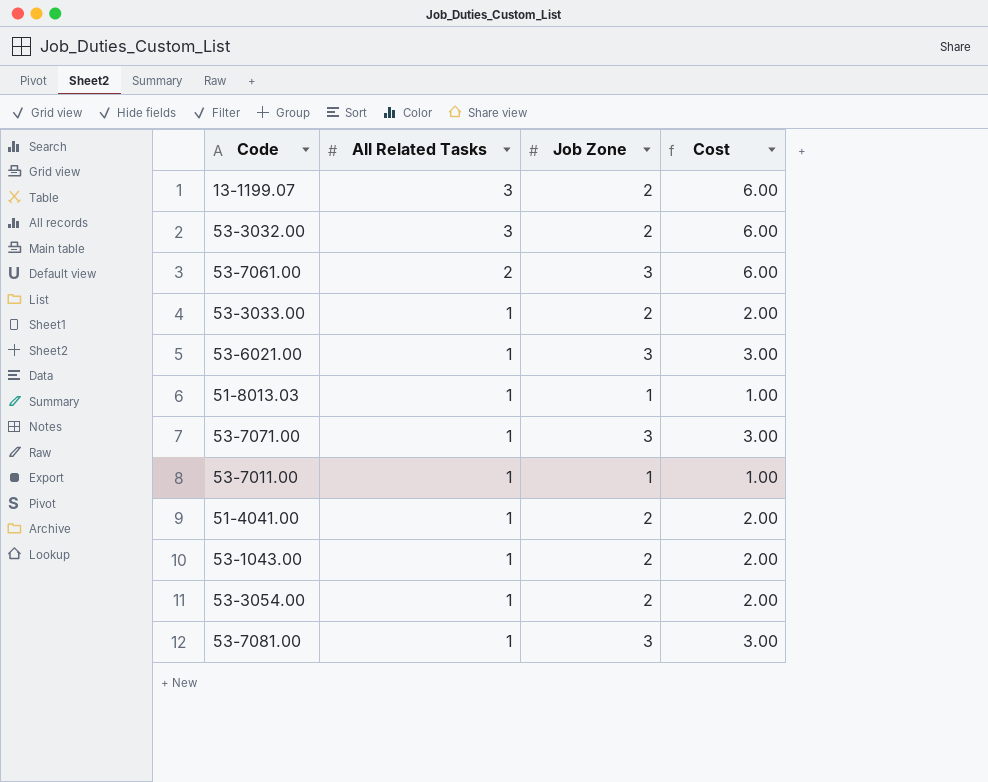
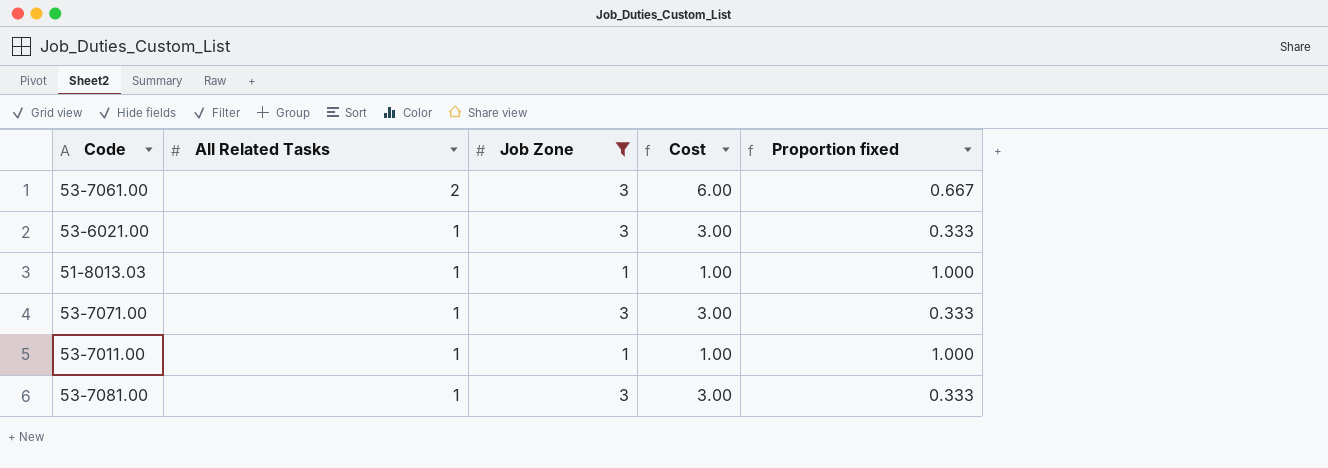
filter: none -> Job Zone != 2
column Proportion fixed | formula: none -> [All Related Tasks] / [Job Zone]

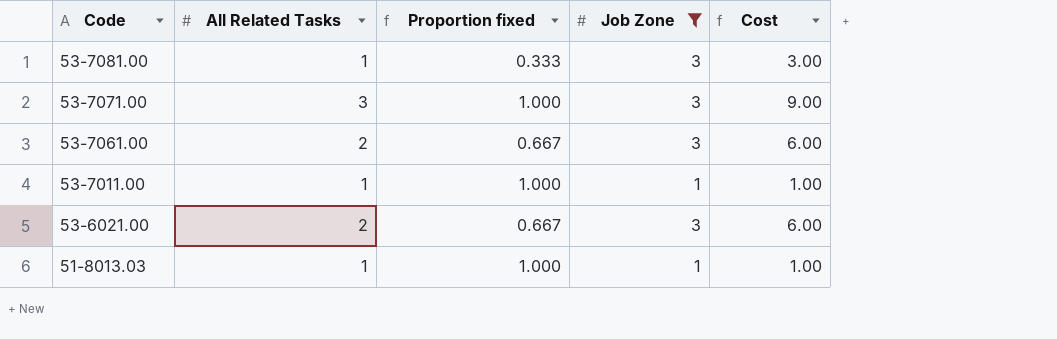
row order: All Related Tasks descending -> Code descending
column Proportion fixed | position: 5 -> 3
53-7071.00 | All Related Tasks: 1 -> 3
53-7071.00 | Proportion fixed: 0.333 -> 1.000
53-7071.00 | Cost: 3.00 -> 9.00
53-6021.00 | All Related Tasks: 1 -> 2
53-6021.00 | Proportion fixed: 0.333 -> 0.667
53-6021.00 | Cost: 3.00 -> 6.00

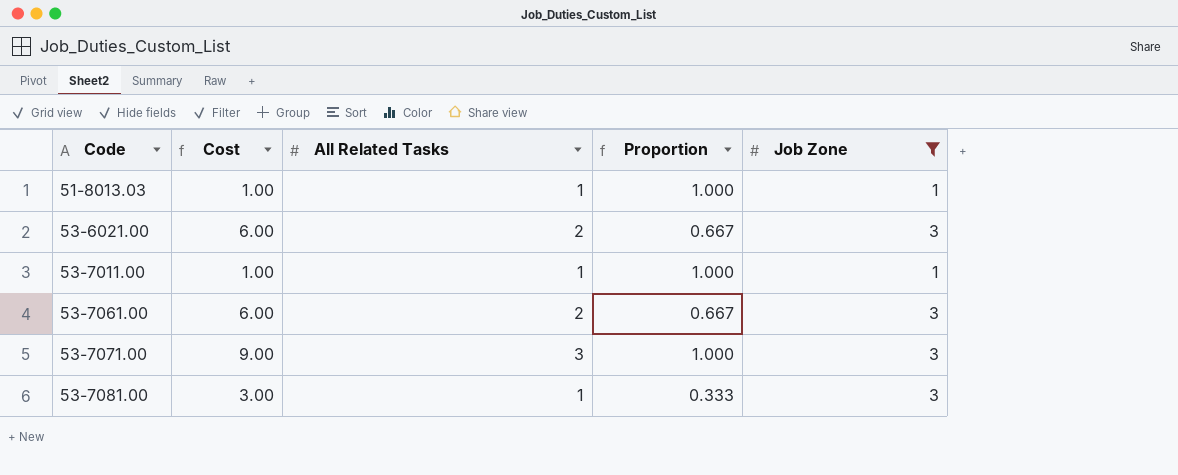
row order: Code descending -> Code ascending
column Cost | position: 5 -> 2
column name: Proportion fixed -> Proportion

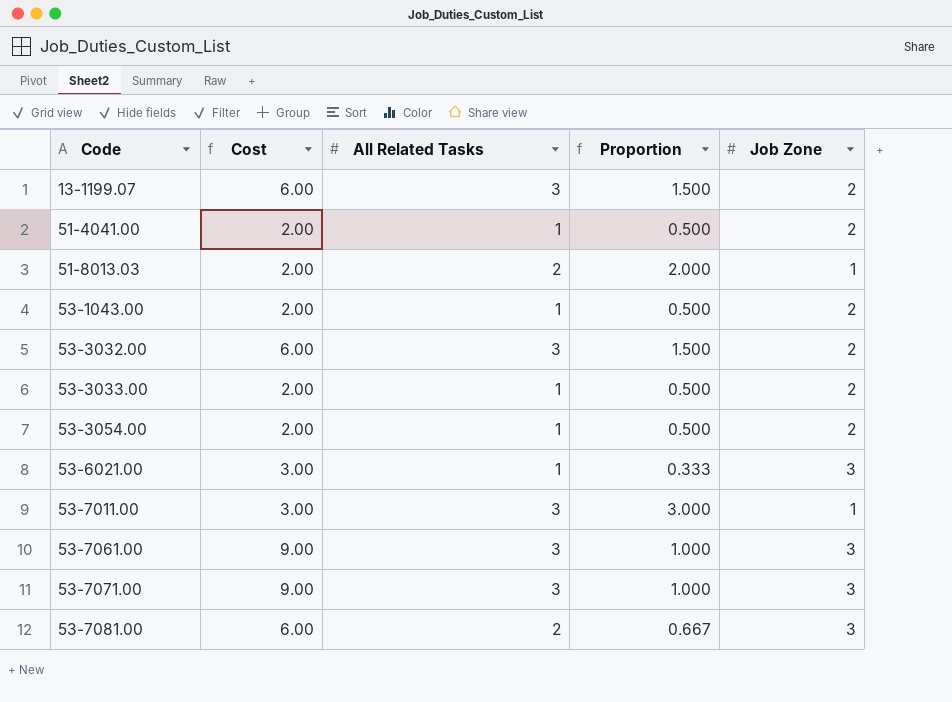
filter: Job Zone != 2 -> none
51-8013.03 | Cost: 1.00 -> 2.00
51-8013.03 | All Related Tasks: 1 -> 2
51-8013.03 | Proportion: 1.000 -> 2.000
53-6021.00 | Cost: 6.00 -> 3.00
53-6021.00 | All Related Tasks: 2 -> 1
53-6021.00 | Proportion: 0.667 -> 0.333
53-7011.00 | Cost: 1.00 -> 3.00
53-7011.00 | All Related Tasks: 1 -> 3
53-7011.00 | Proportion: 1.000 -> 3.000
53-7061.00 | Cost: 6.00 -> 9.00
53-7061.00 | All Related Tasks: 2 -> 3
53-7061.00 | Proportion: 0.667 -> 1.000
53-7081.00 | Cost: 3.00 -> 6.00
53-7081.00 | All Related Tasks: 1 -> 2
53-7081.00 | Proportion: 0.333 -> 0.667

